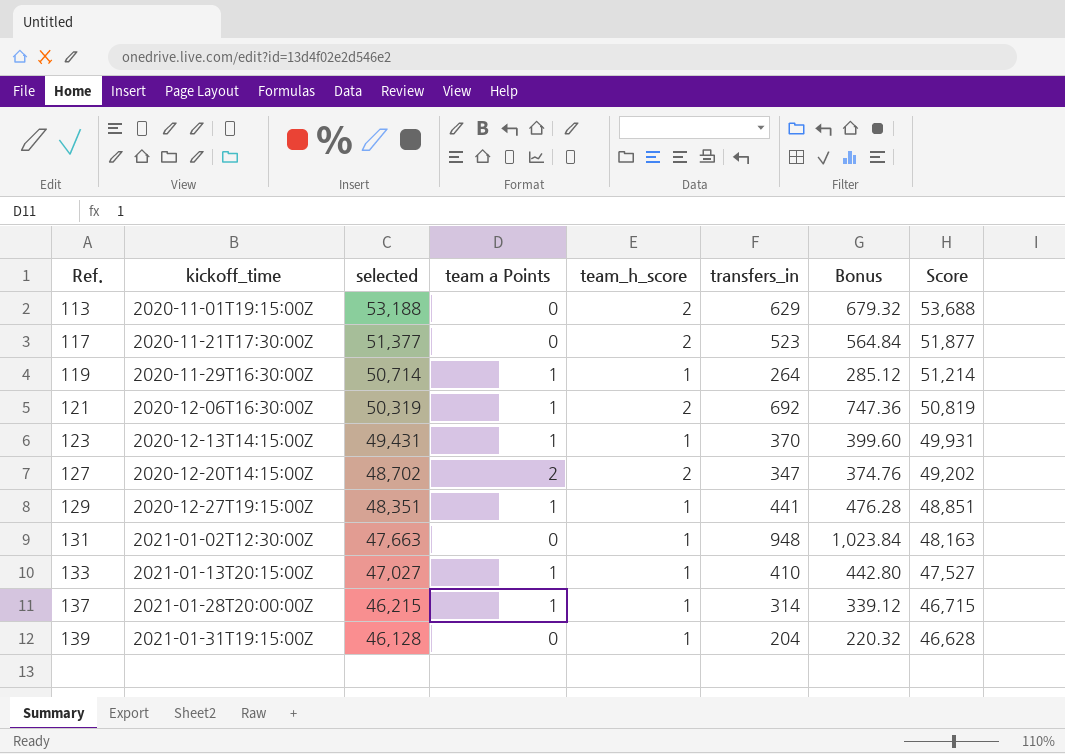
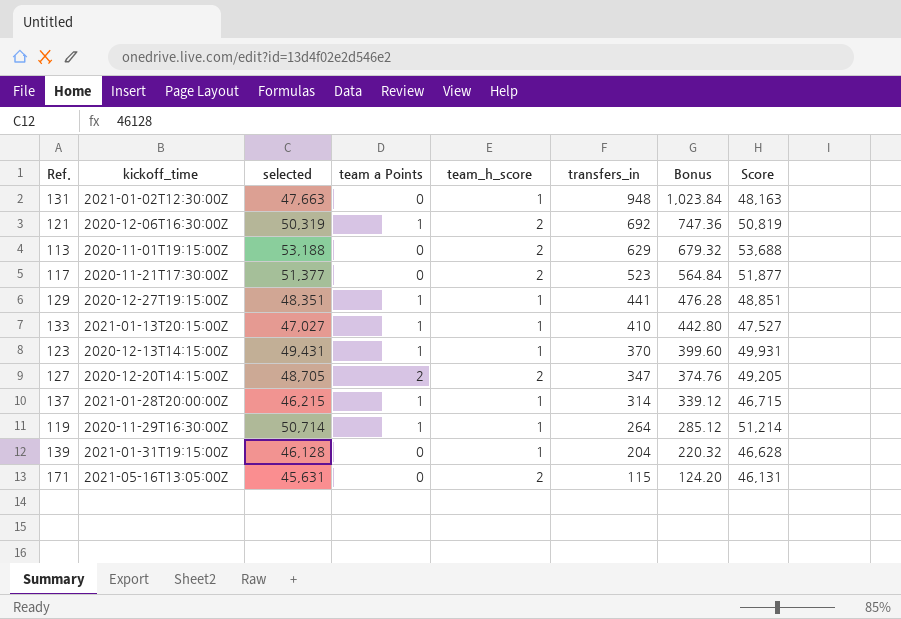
row order: Ref. ascending -> transfers_in descending
127 | selected: 48,702 -> 48,705
127 | Score: 49,202 -> 49,205
row 171: none -> 2021-05-16T13:05:00Z | 45,631 | 0 | 2 | 115 | 124.20 | 46,131

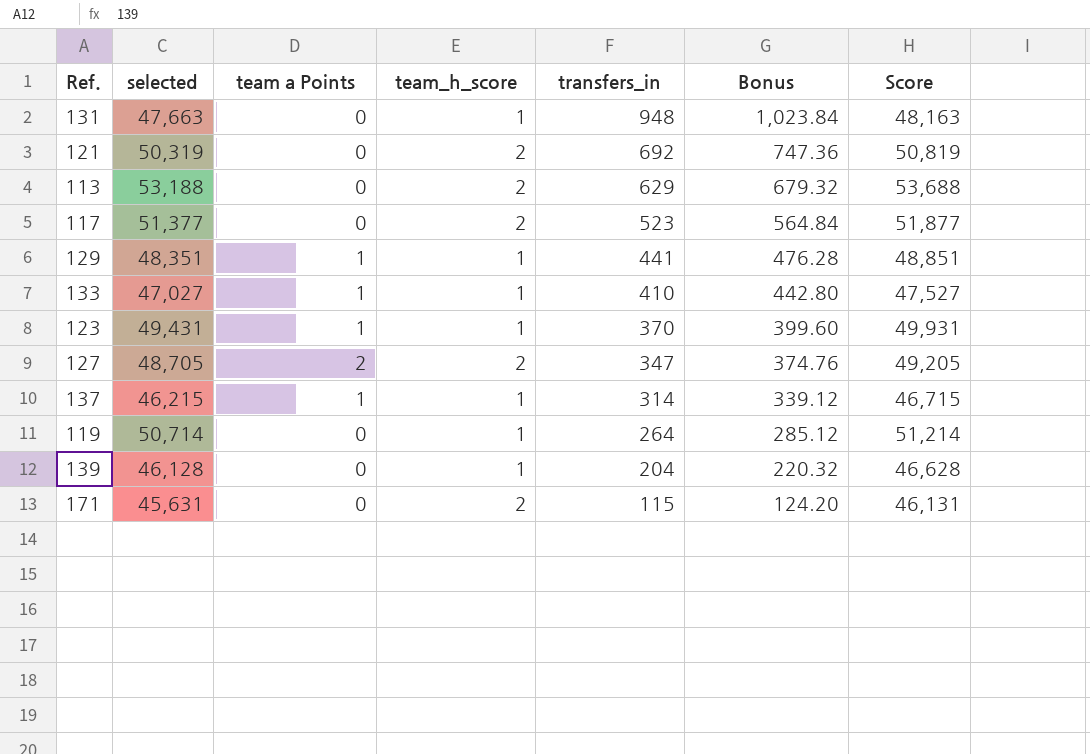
column kickoff_time | position: 2 -> none
121 | team a Points: 1 -> 0
119 | team a Points: 1 -> 0

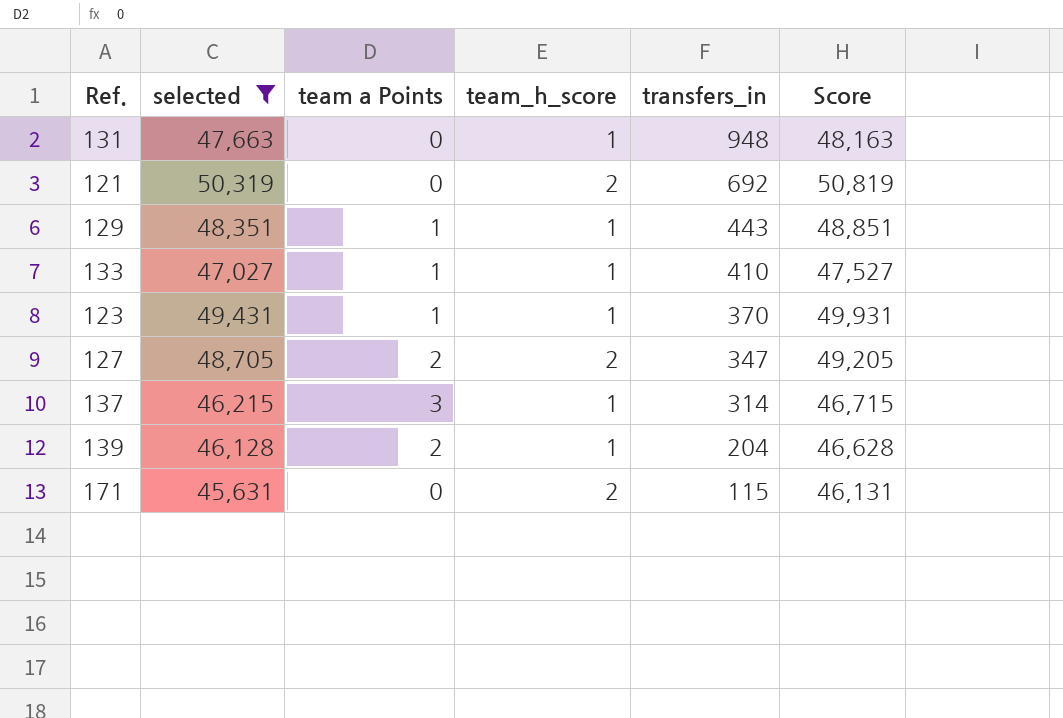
filter: none -> selected <= 50,319
column Bonus | formula: [transfers_in] * 1.08 -> none
129 | transfers_in: 441 -> 443
137 | team a Points: 1 -> 3
139 | team a Points: 0 -> 2

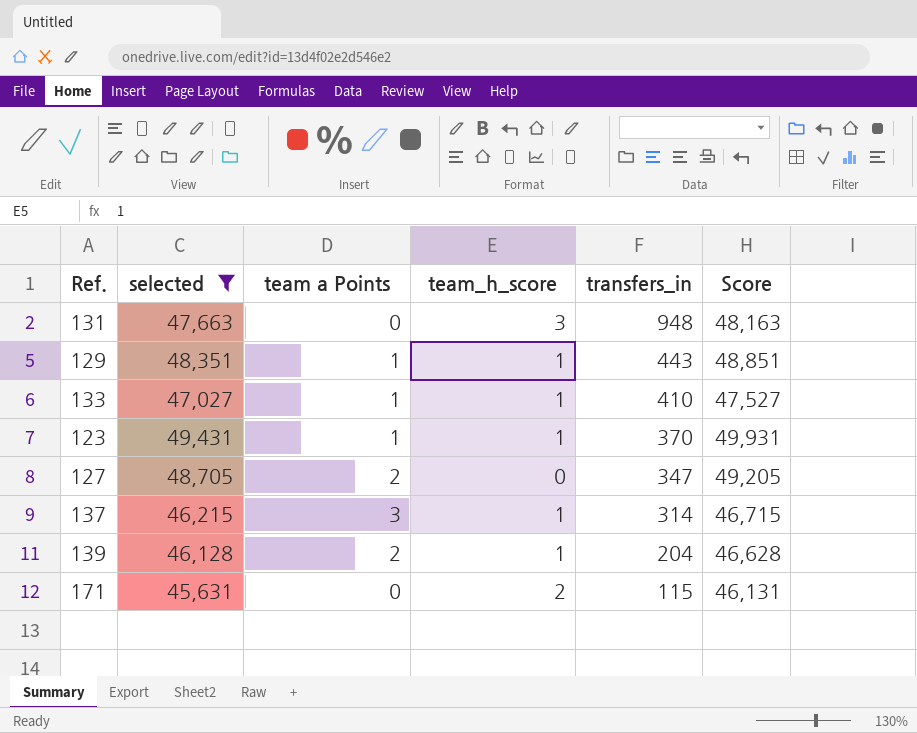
row 121: 50,319 | 0 | 2 | 692 | 50,819 -> none
131 | team_h_score: 1 -> 3
127 | team_h_score: 2 -> 0

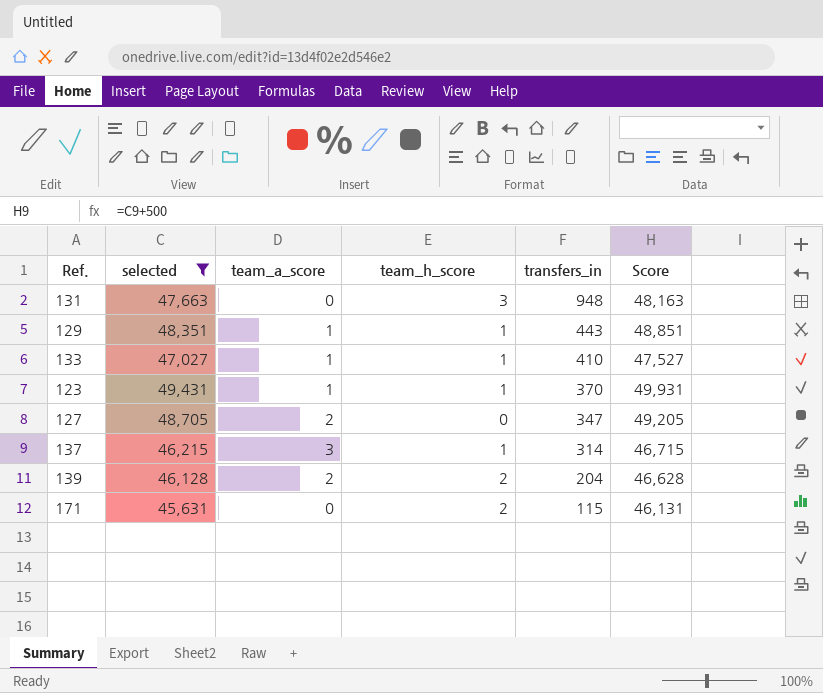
column name: team a Points -> team_a_score
139 | team_h_score: 1 -> 2

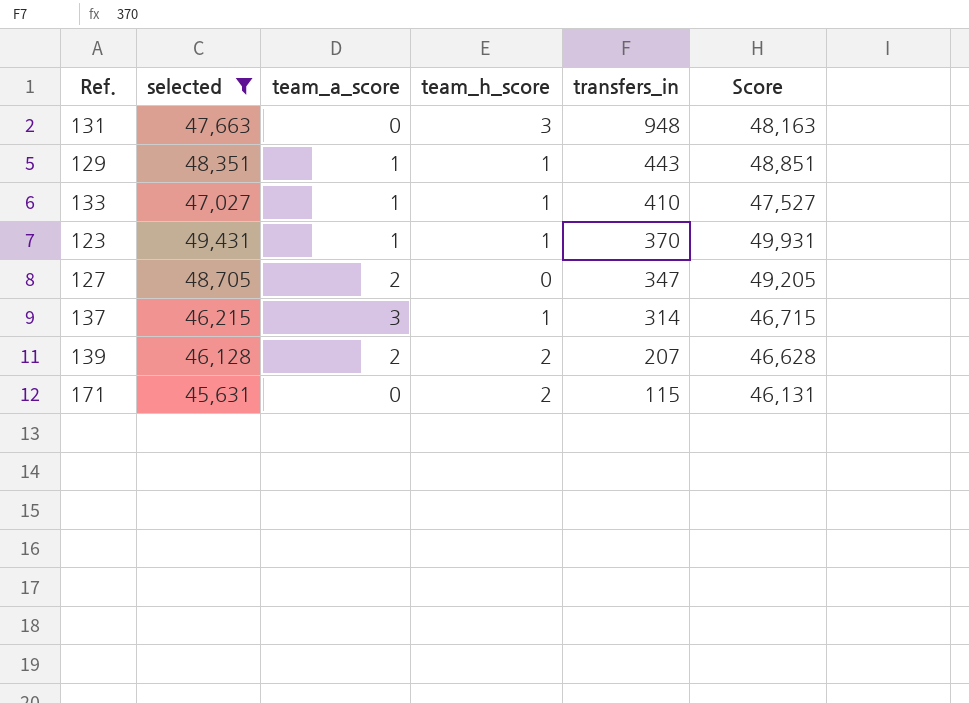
139 | transfers_in: 204 -> 207

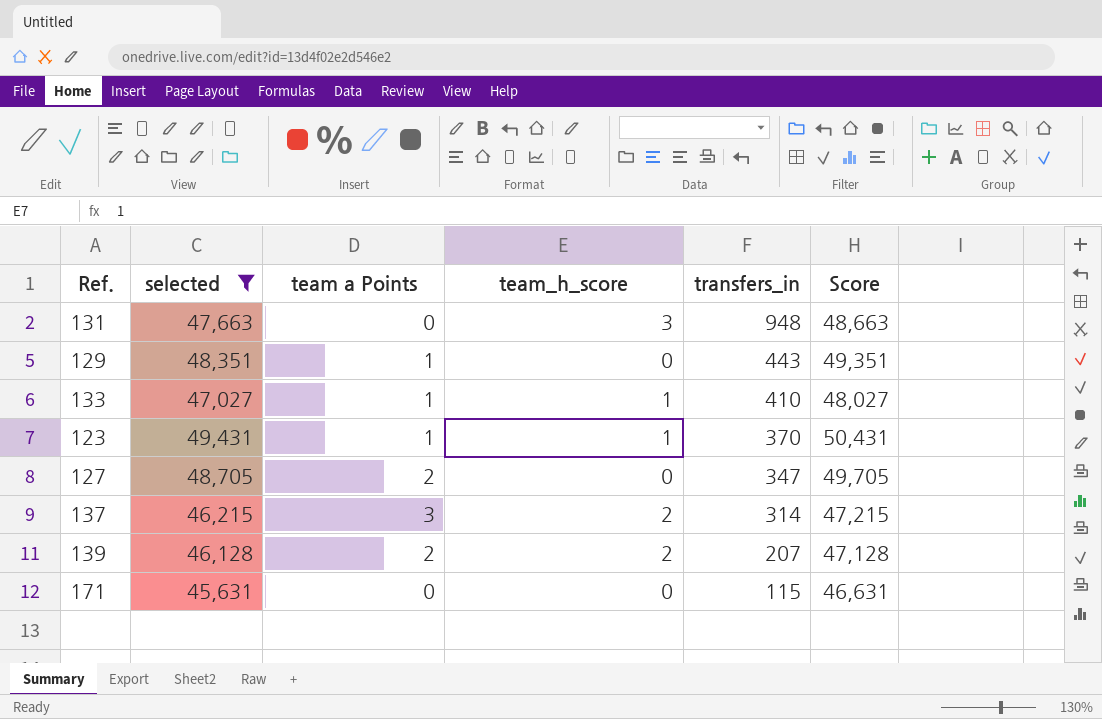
column name: team_a_score -> team a Points
column Score | formula: [selected] + 500 -> [selected] + 1000
129 | team_h_score: 1 -> 0
137 | team_h_score: 1 -> 2
171 | team_h_score: 2 -> 0

